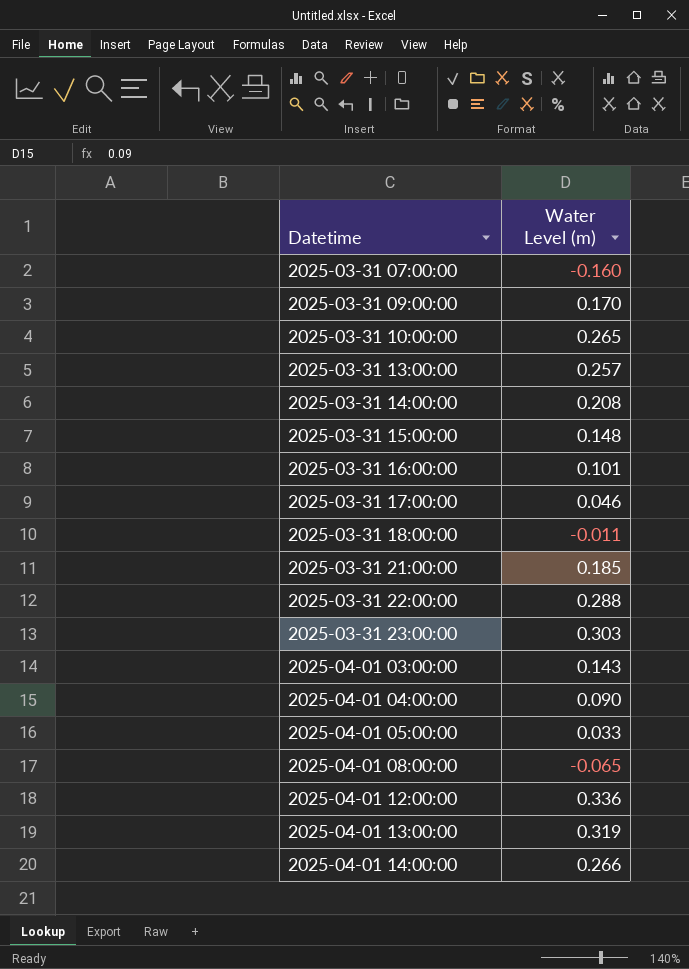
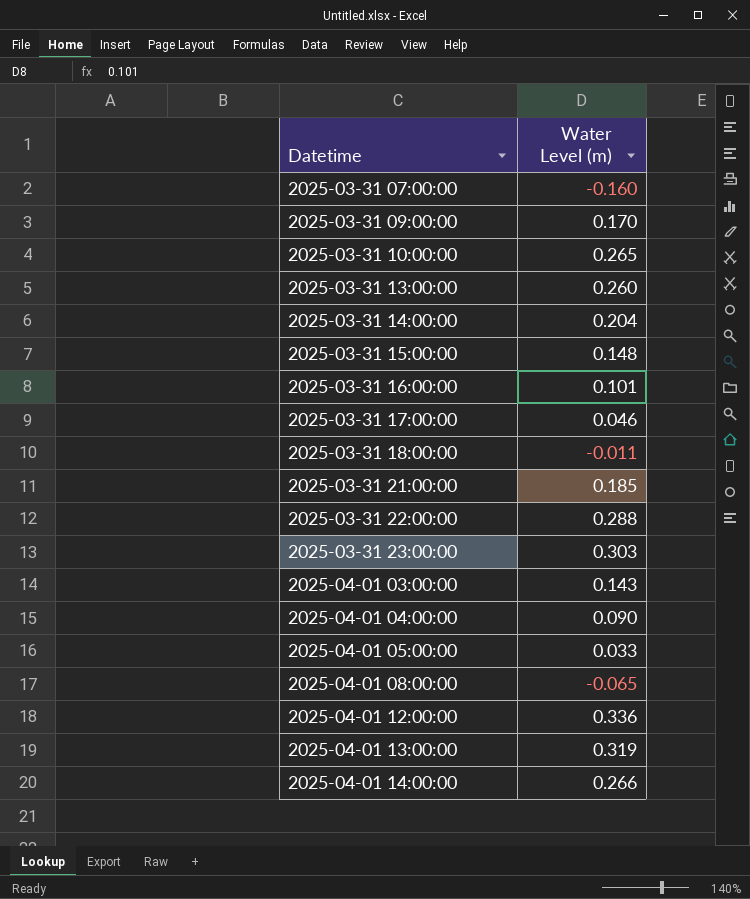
2025-03-31 13:00:00 | Water Level (m): 0.257 -> 0.260
2025-03-31 14:00:00 | Water Level (m): 0.208 -> 0.204

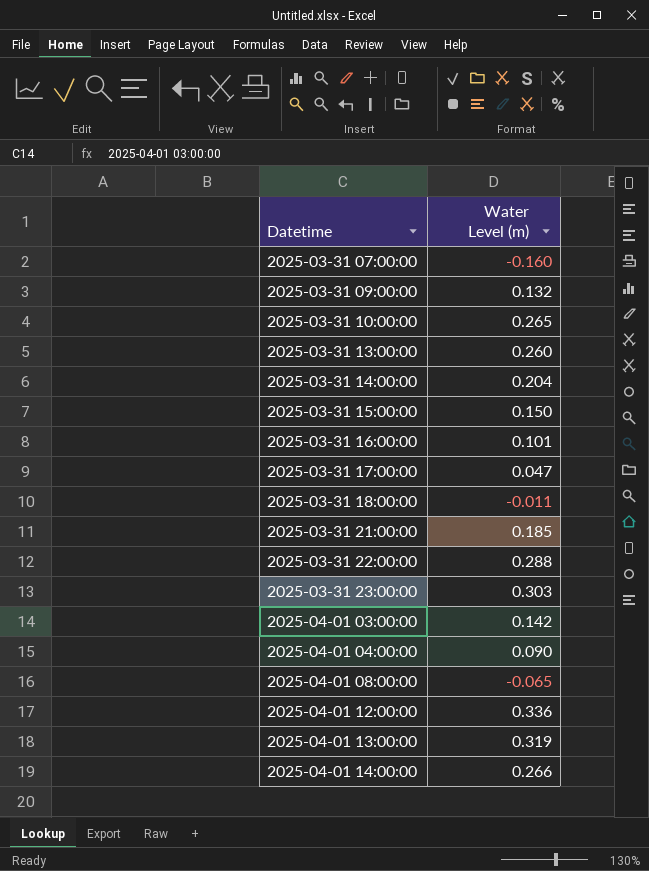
row 2025-04-01 05:00:00: 0.033 -> none
2025-03-31 09:00:00 | Water Level (m): 0.170 -> 0.132
2025-03-31 15:00:00 | Water Level (m): 0.148 -> 0.150
2025-03-31 17:00:00 | Water Level (m): 0.046 -> 0.047
2025-04-01 03:00:00 | Water Level (m): 0.143 -> 0.142

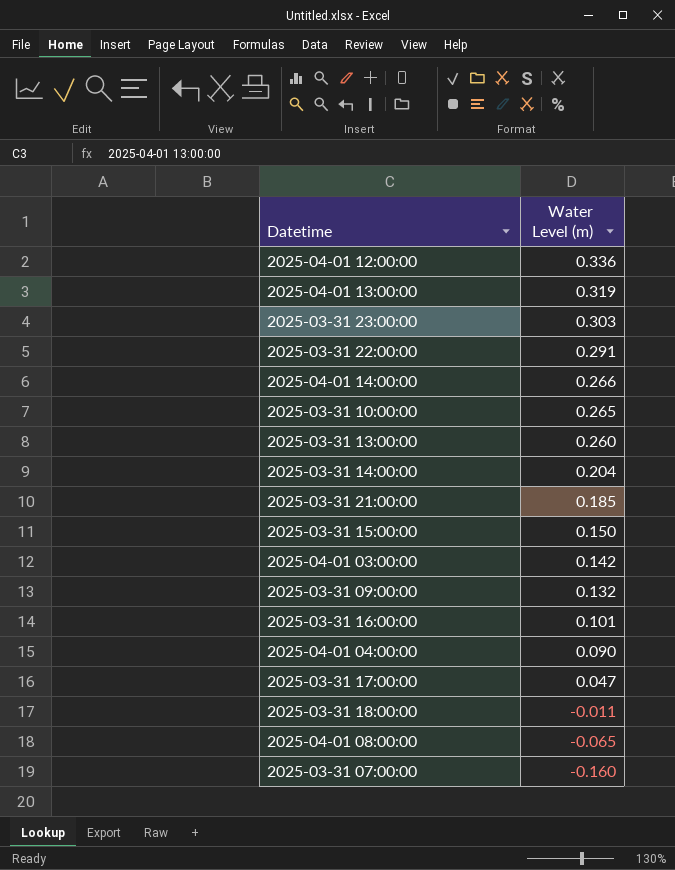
row order: Datetime ascending -> Water Level (m) descending
2025-03-31 22:00:00 | Water Level (m): 0.288 -> 0.291

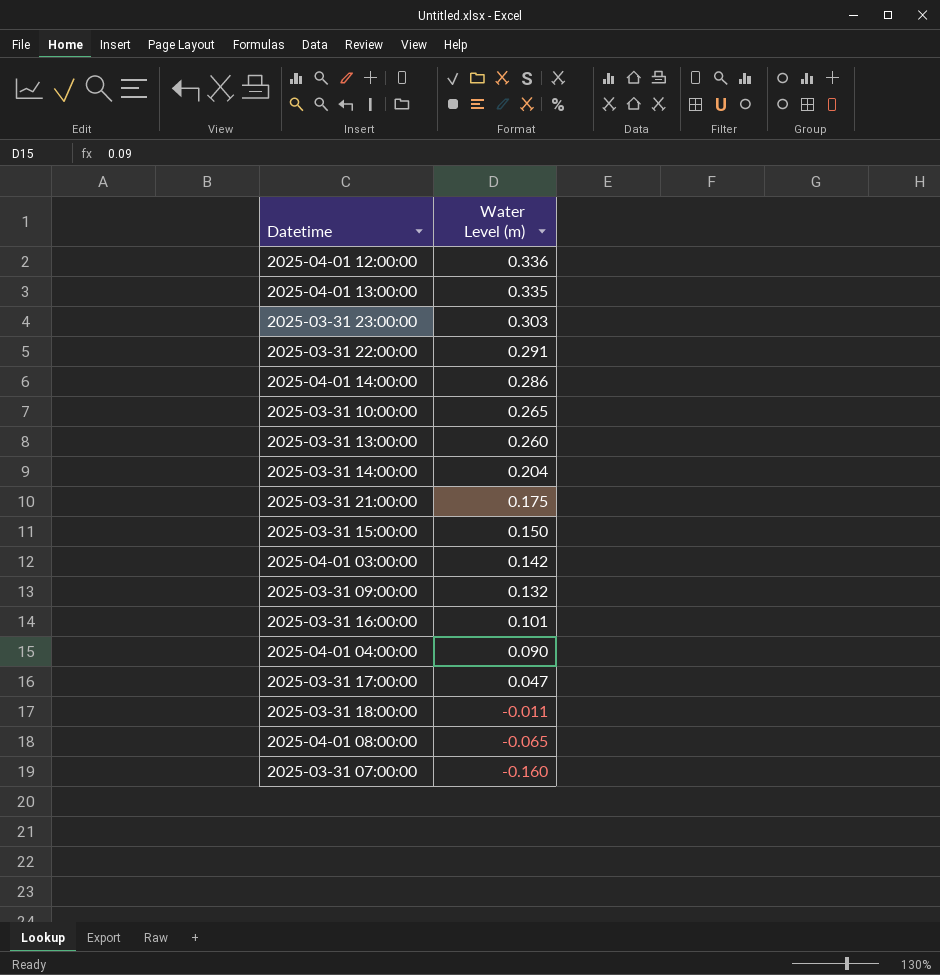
2025-04-01 13:00:00 | Water Level (m): 0.319 -> 0.335
2025-04-01 14:00:00 | Water Level (m): 0.266 -> 0.286
2025-03-31 21:00:00 | Water Level (m): 0.185 -> 0.175

